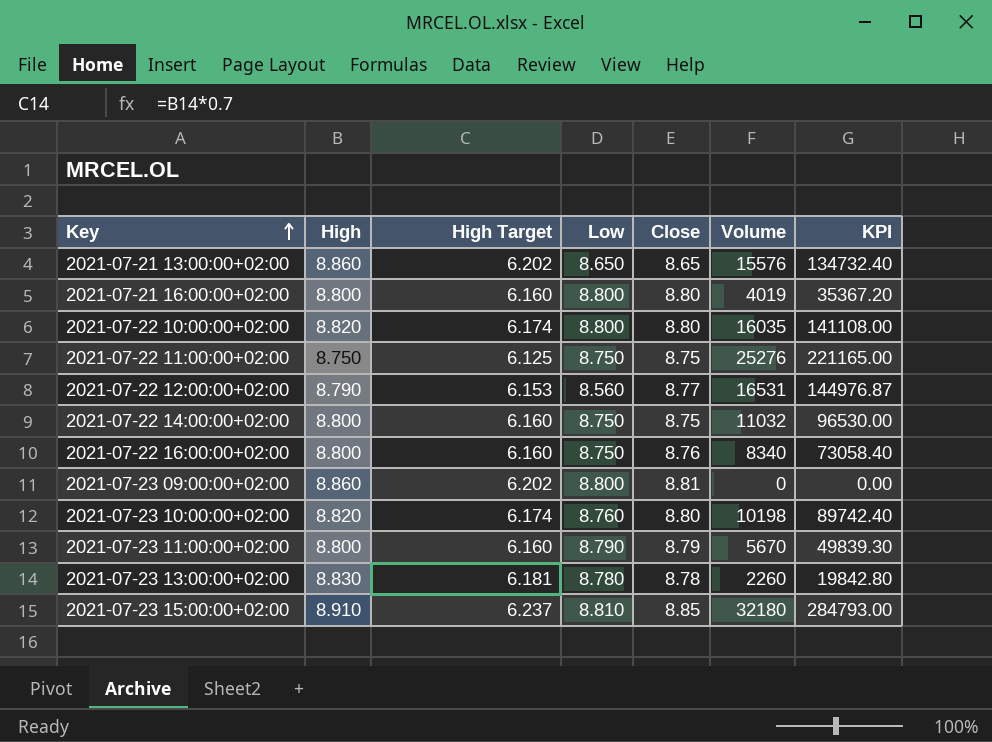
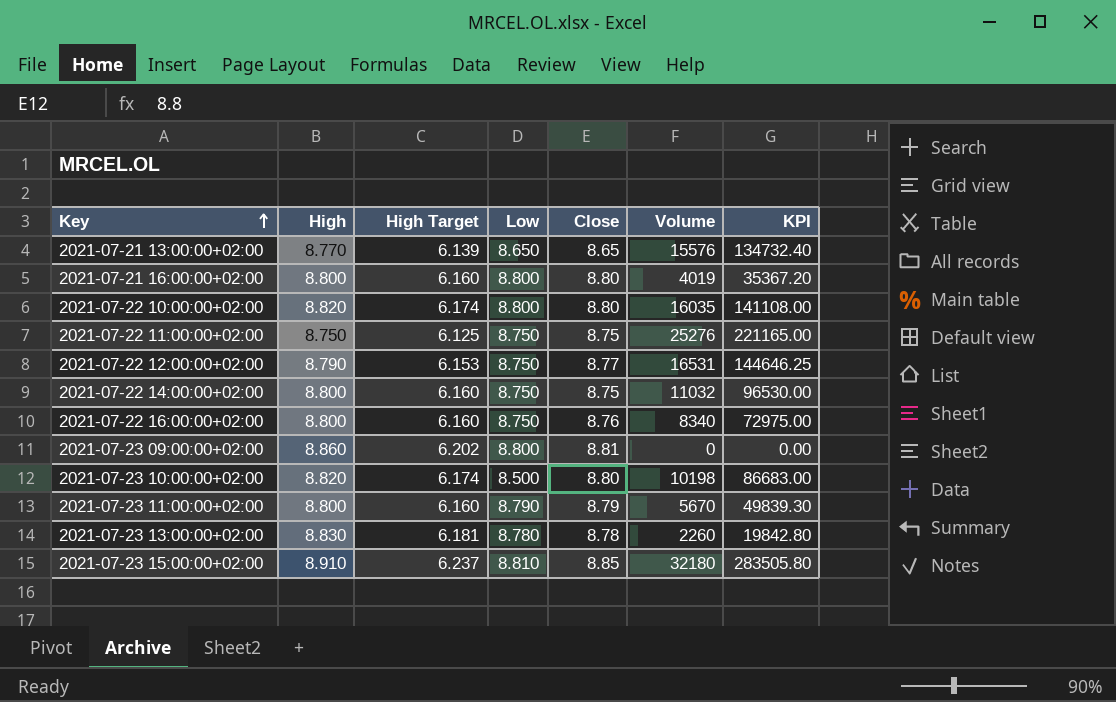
column KPI | formula: [Close] * [Volume] -> [Low] * [Volume]
2021-07-21 13:00:00+02:00 | High: 8.860 -> 8.770
2021-07-21 13:00:00+02:00 | High Target: 6.202 -> 6.139
2021-07-22 12:00:00+02:00 | Low: 8.560 -> 8.750
2021-07-23 10:00:00+02:00 | Low: 8.760 -> 8.500

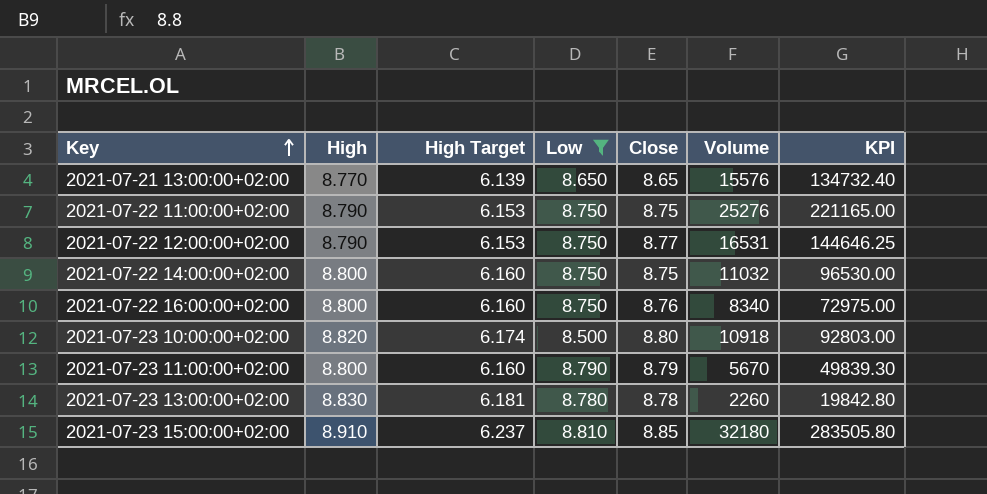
filter: none -> Low != 8.800
2021-07-22 11:00:00+02:00 | High: 8.750 -> 8.790
2021-07-22 11:00:00+02:00 | High Target: 6.125 -> 6.153
2021-07-23 10:00:00+02:00 | Volume: 10198 -> 10918
2021-07-23 10:00:00+02:00 | KPI: 86683.00 -> 92803.00

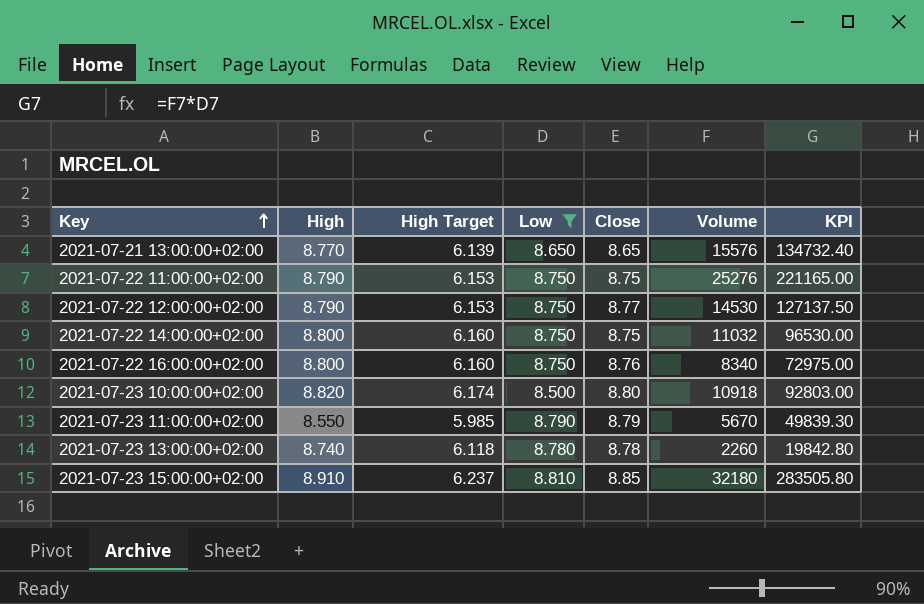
2021-07-22 12:00:00+02:00 | Volume: 16531 -> 14530
2021-07-22 12:00:00+02:00 | KPI: 144646.25 -> 127137.50
2021-07-23 11:00:00+02:00 | High: 8.800 -> 8.550
2021-07-23 11:00:00+02:00 | High Target: 6.160 -> 5.985
2021-07-23 13:00:00+02:00 | High: 8.830 -> 8.740
2021-07-23 13:00:00+02:00 | High Target: 6.181 -> 6.118

